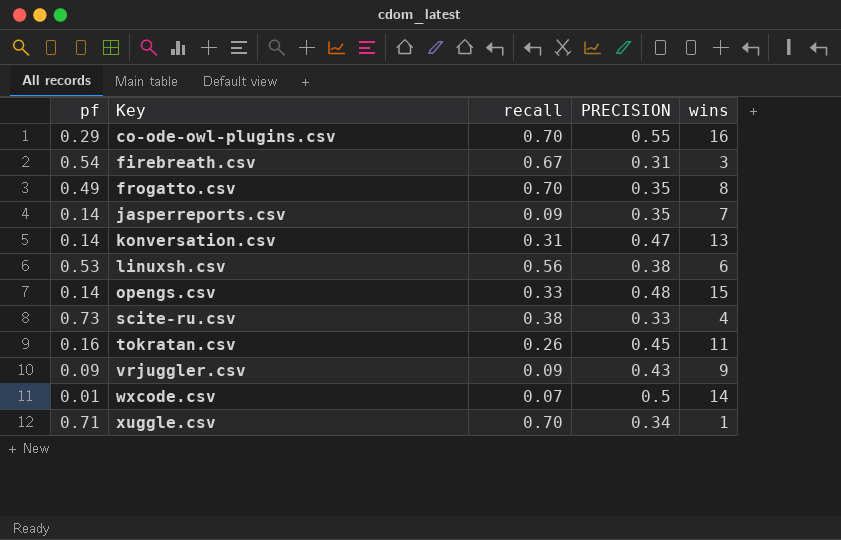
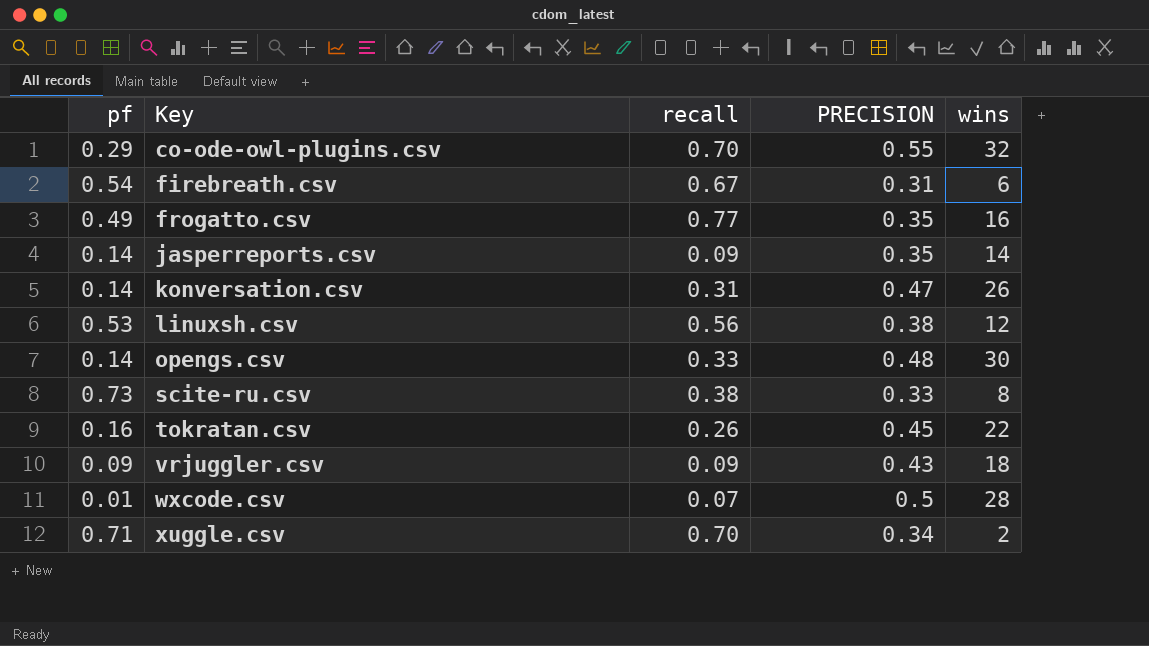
co-ode-owl-plugins.csv | wins: 16 -> 32
firebreath.csv | wins: 3 -> 6
frogatto.csv | recall: 0.70 -> 0.77
frogatto.csv | wins: 8 -> 16
jasperreports.csv | wins: 7 -> 14
konversation.csv | wins: 13 -> 26
linuxsh.csv | wins: 6 -> 12
opengs.csv | wins: 15 -> 30
scite-ru.csv | wins: 4 -> 8
tokratan.csv | wins: 11 -> 22
vrjuggler.csv | wins: 9 -> 18
wxcode.csv | wins: 14 -> 28
xuggle.csv | wins: 1 -> 2

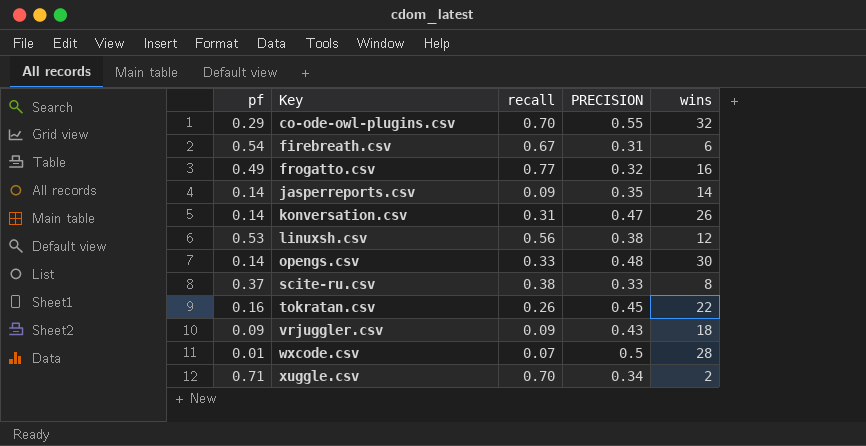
frogatto.csv | PRECISION: 0.35 -> 0.32
scite-ru.csv | pf: 0.73 -> 0.37

